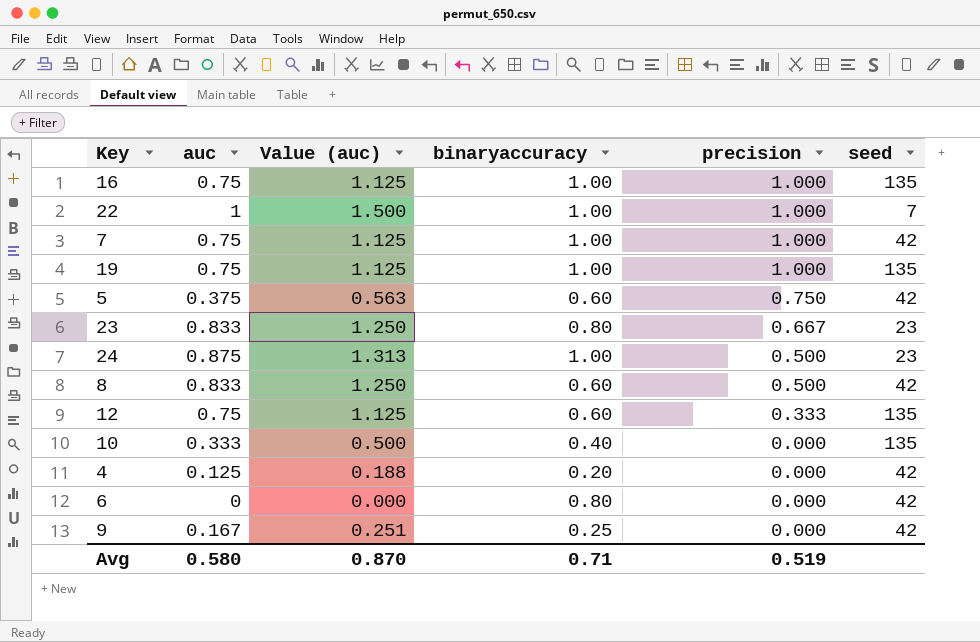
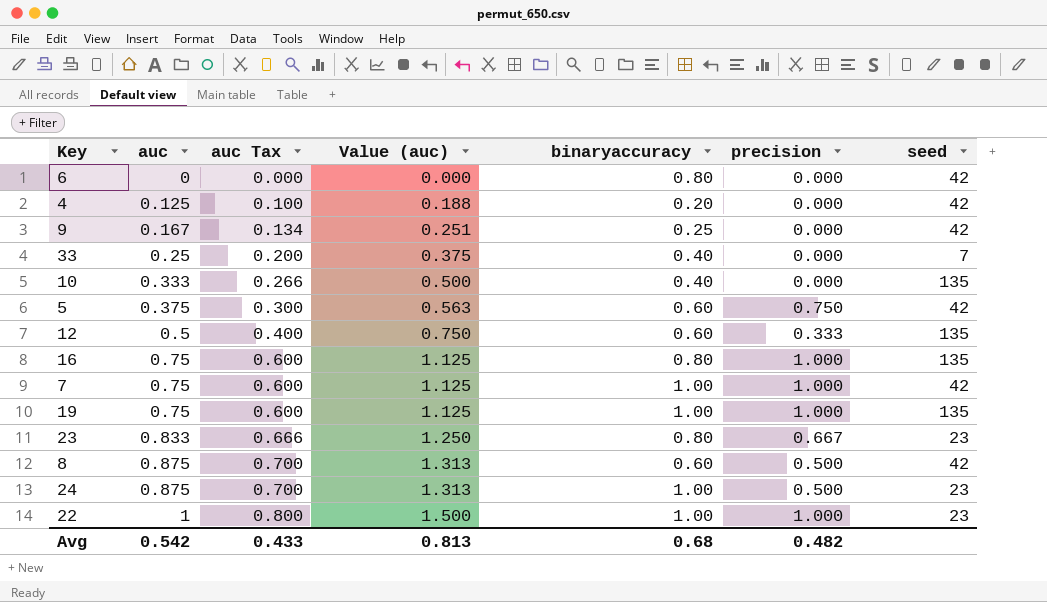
row order: precision descending -> auc ascending
column auc Tax | formula: none -> [auc] * 0.8
row 33: none -> 0.25 | 0.200 | 0.375 | 0.40 | 0.000 | 7
12 | auc: 0.75 -> 0.5
12 | Value (auc): 1.125 -> 0.750
16 | binaryaccuracy: 1.00 -> 0.80
8 | auc: 0.833 -> 0.875
8 | Value (auc): 1.250 -> 1.313
22 | seed: 7 -> 23
Avg | auc: 0.580 -> 0.542
Avg | Value (auc): 0.870 -> 0.813
Avg | binaryaccuracy: 0.71 -> 0.68
Avg | precision: 0.519 -> 0.482

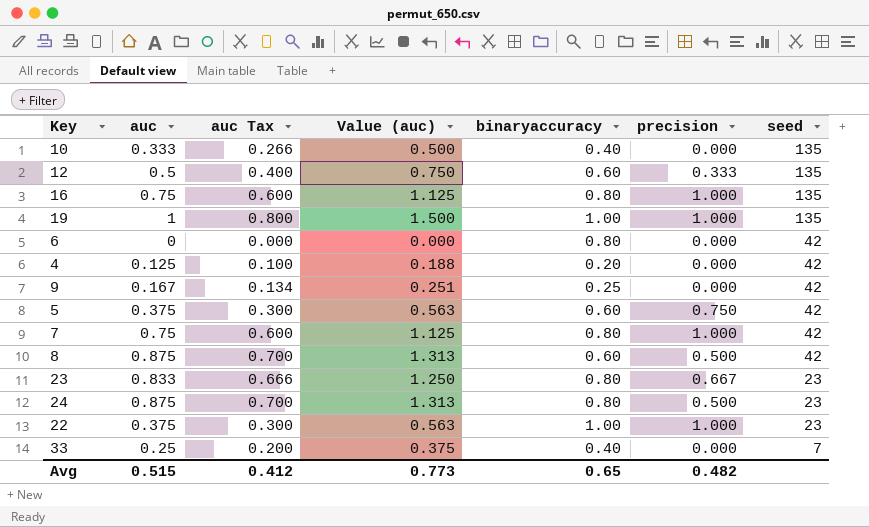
row order: auc ascending -> seed descending
19 | auc: 0.75 -> 1
19 | auc Tax: 0.600 -> 0.800
19 | Value (auc): 1.125 -> 1.500
7 | binaryaccuracy: 1.00 -> 0.80
24 | binaryaccuracy: 1.00 -> 0.80
22 | auc: 1 -> 0.375
22 | auc Tax: 0.800 -> 0.300
22 | Value (auc): 1.500 -> 0.563
Avg | auc: 0.542 -> 0.515
Avg | auc Tax: 0.433 -> 0.412
Avg | Value (auc): 0.813 -> 0.773
Avg | binaryaccuracy: 0.68 -> 0.65

